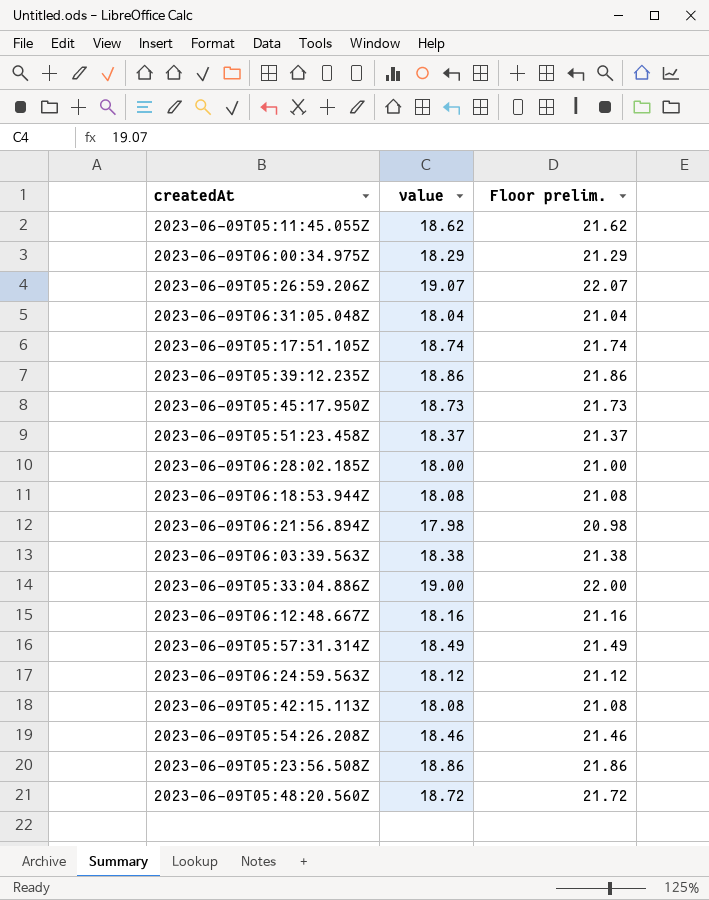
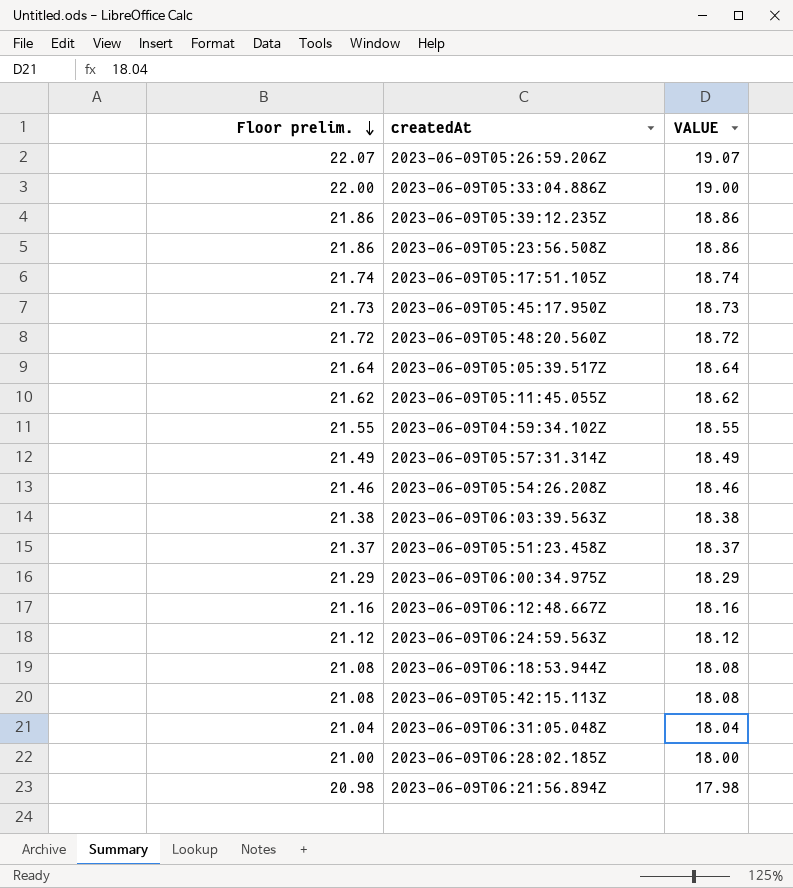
row order: none -> Floor prelim. descending
column Floor prelim. | position: 3 -> 1
column name: value -> VALUE
row 2023-06-09T05:05:39.517Z: none -> 21.64 | 18.64
row 2023-06-09T04:59:34.102Z: none -> 21.55 | 18.55

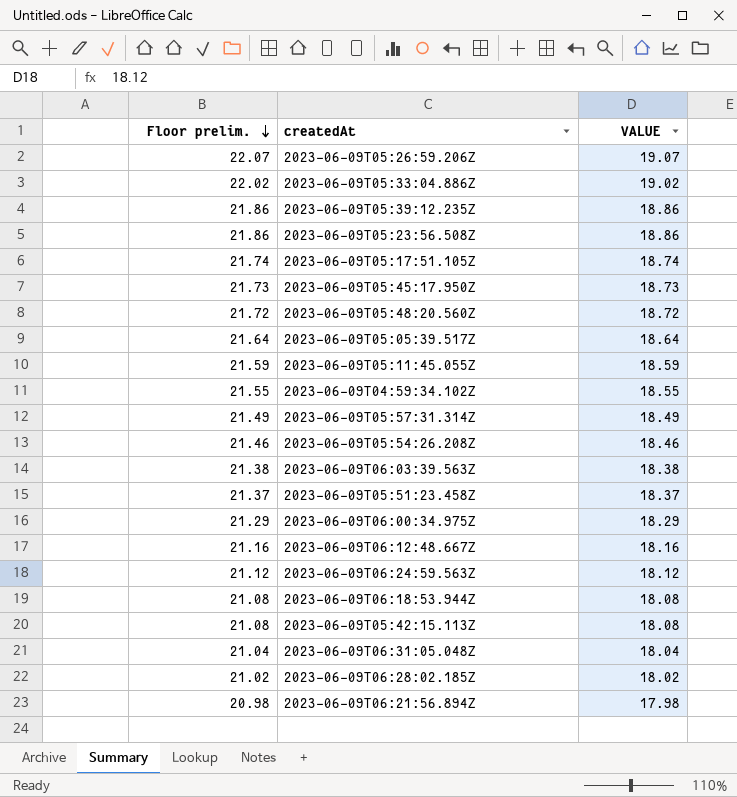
2023-06-09T05:33:04.886Z | Floor prelim.: 22.00 -> 22.02
2023-06-09T05:33:04.886Z | VALUE: 19.00 -> 19.02
2023-06-09T05:11:45.055Z | Floor prelim.: 21.62 -> 21.59
2023-06-09T05:11:45.055Z | VALUE: 18.62 -> 18.59
2023-06-09T06:28:02.185Z | Floor prelim.: 21.00 -> 21.02
2023-06-09T06:28:02.185Z | VALUE: 18.00 -> 18.02

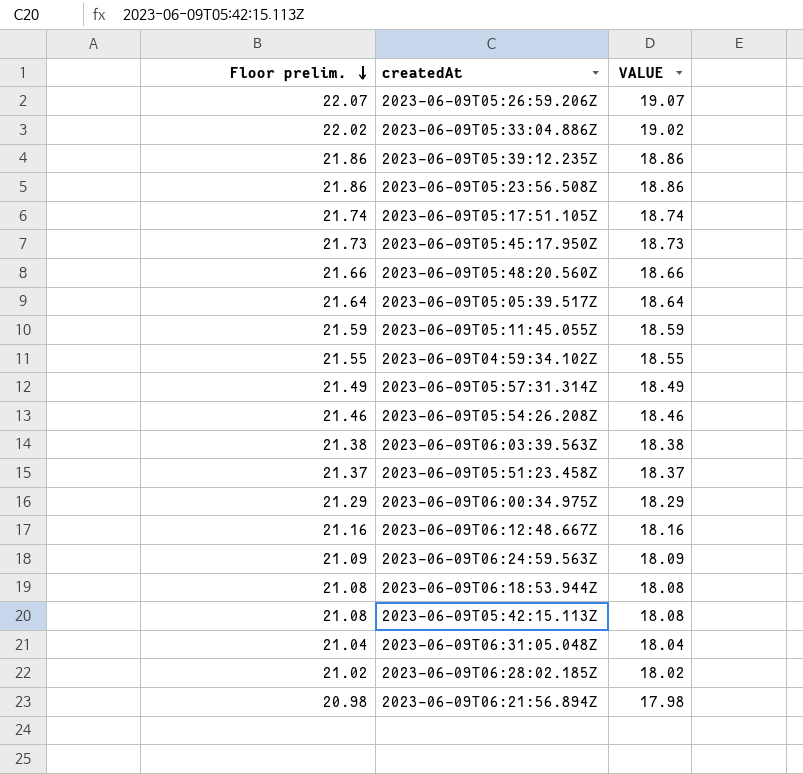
2023-06-09T05:48:20.560Z | Floor prelim.: 21.72 -> 21.66
2023-06-09T05:48:20.560Z | VALUE: 18.72 -> 18.66
2023-06-09T06:24:59.563Z | Floor prelim.: 21.12 -> 21.09
2023-06-09T06:24:59.563Z | VALUE: 18.12 -> 18.09

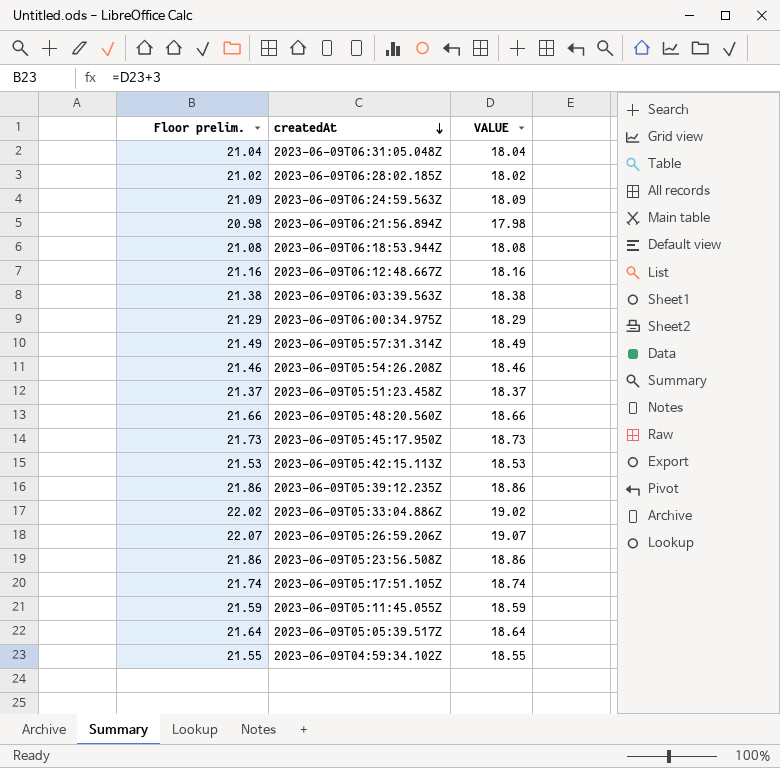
row order: Floor prelim. descending -> createdAt descending
2023-06-09T05:42:15.113Z | Floor prelim.: 21.08 -> 21.53
2023-06-09T05:42:15.113Z | VALUE: 18.08 -> 18.53

